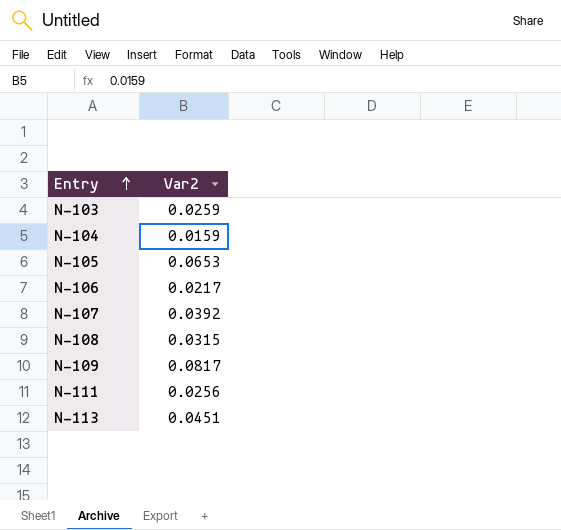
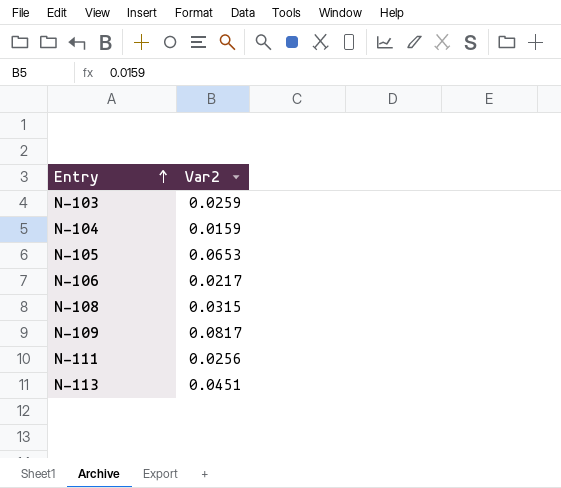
row N-107: 0.0392 -> none

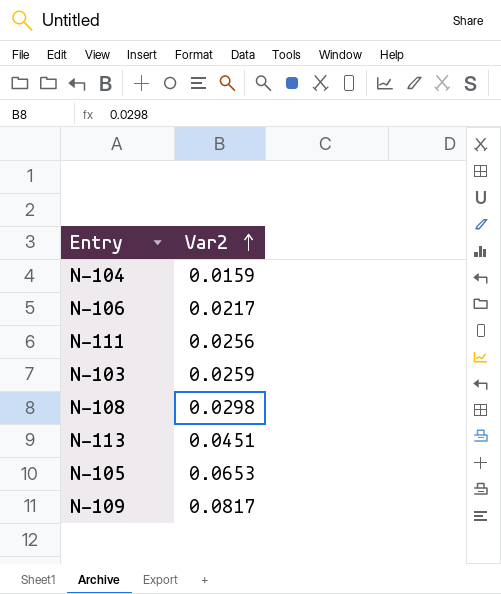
row order: Entry ascending -> Var2 ascending
N-108 | Var2: 0.0315 -> 0.0298

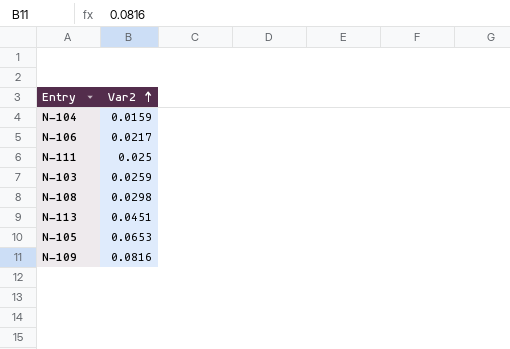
N-111 | Var2: 0.0256 -> 0.025
N-109 | Var2: 0.0817 -> 0.0816

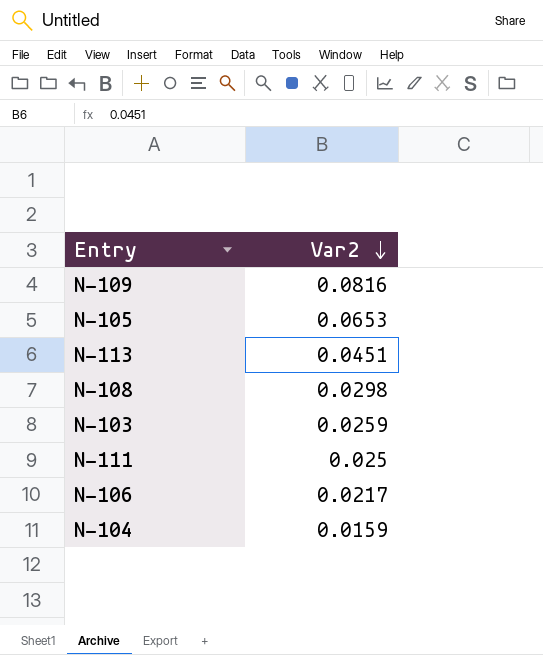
row order: Var2 ascending -> Var2 descending

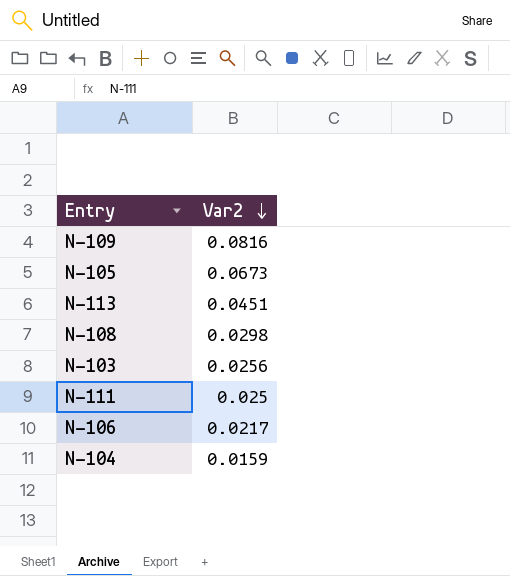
N-105 | Var2: 0.0653 -> 0.0673
N-103 | Var2: 0.0259 -> 0.0256

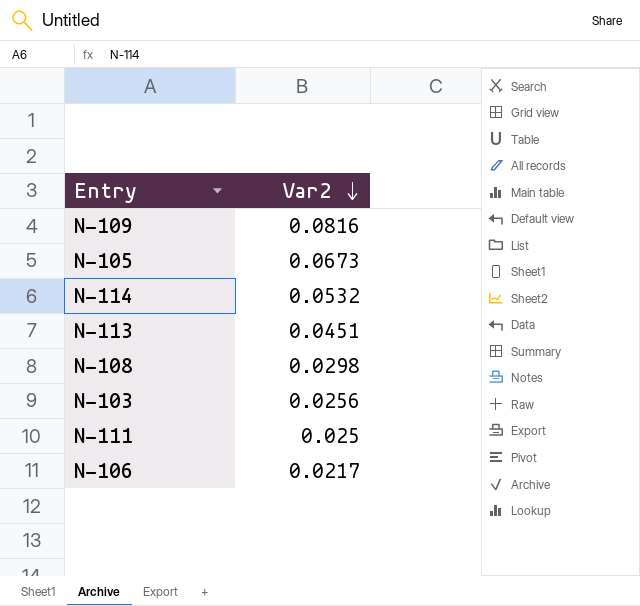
row N-104: 0.0159 -> none
row N-114: none -> 0.0532

